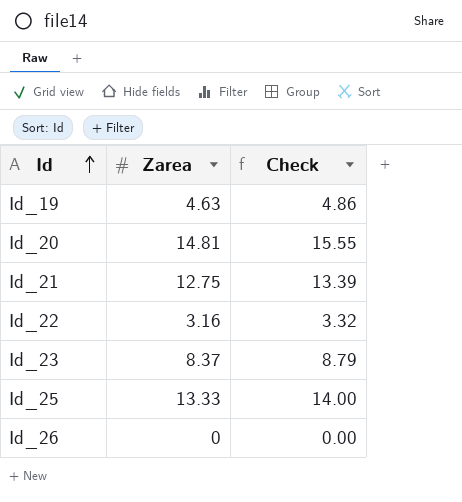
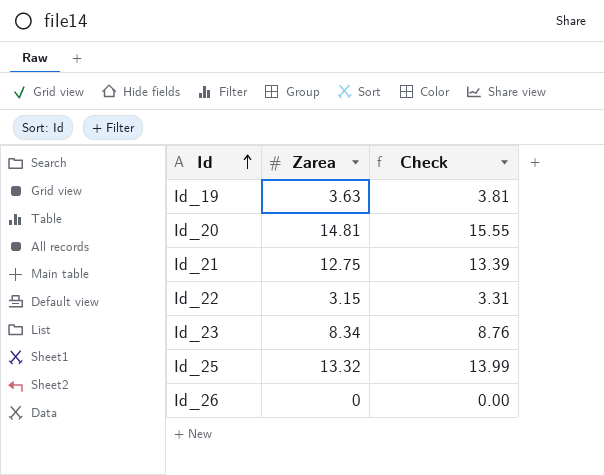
Id_19 | Zarea: 4.63 -> 3.63
Id_19 | Check: 4.86 -> 3.81
Id_22 | Zarea: 3.16 -> 3.15
Id_22 | Check: 3.32 -> 3.31
Id_23 | Zarea: 8.37 -> 8.34
Id_23 | Check: 8.79 -> 8.76
Id_25 | Zarea: 13.33 -> 13.32
Id_25 | Check: 14.00 -> 13.99

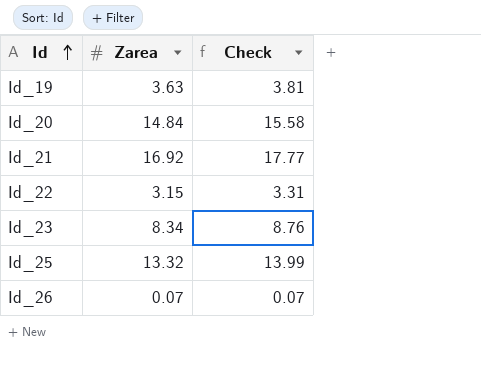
Id_20 | Zarea: 14.81 -> 14.84
Id_20 | Check: 15.55 -> 15.58
Id_21 | Zarea: 12.75 -> 16.92
Id_21 | Check: 13.39 -> 17.77
Id_26 | Zarea: 0 -> 0.07
Id_26 | Check: 0.00 -> 0.07

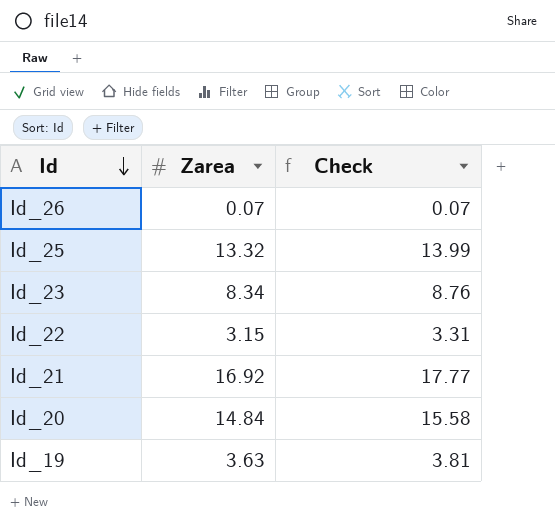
row order: Id ascending -> Id descending

